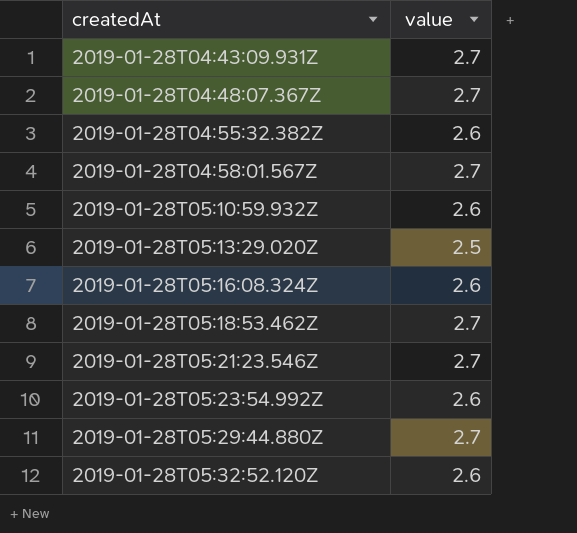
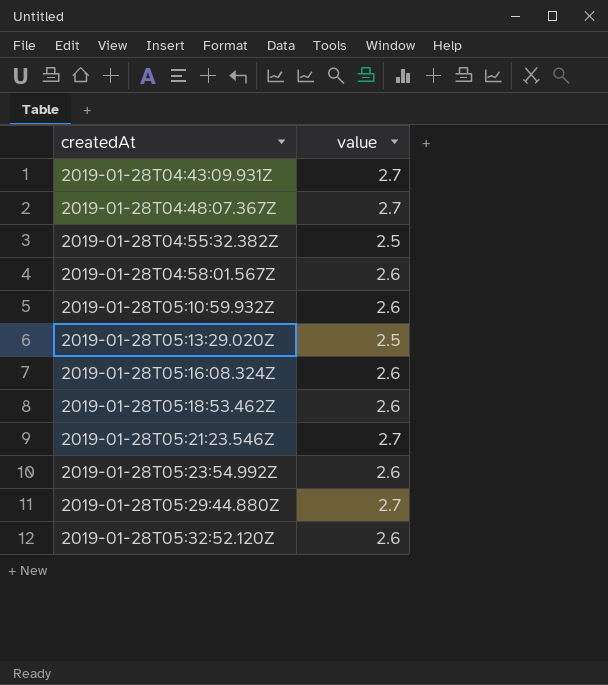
2019-01-28T04:55:32.382Z | value: 2.6 -> 2.5
2019-01-28T04:58:01.567Z | value: 2.7 -> 2.6
2019-01-28T05:18:53.462Z | value: 2.7 -> 2.6

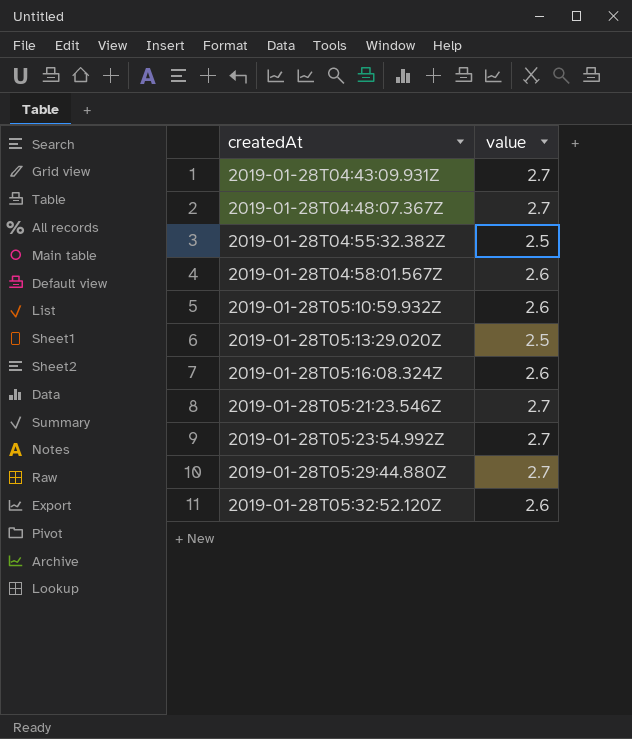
row 2019-01-28T05:18:53.462Z: 2.6 -> none
2019-01-28T05:23:54.992Z | value: 2.6 -> 2.7

